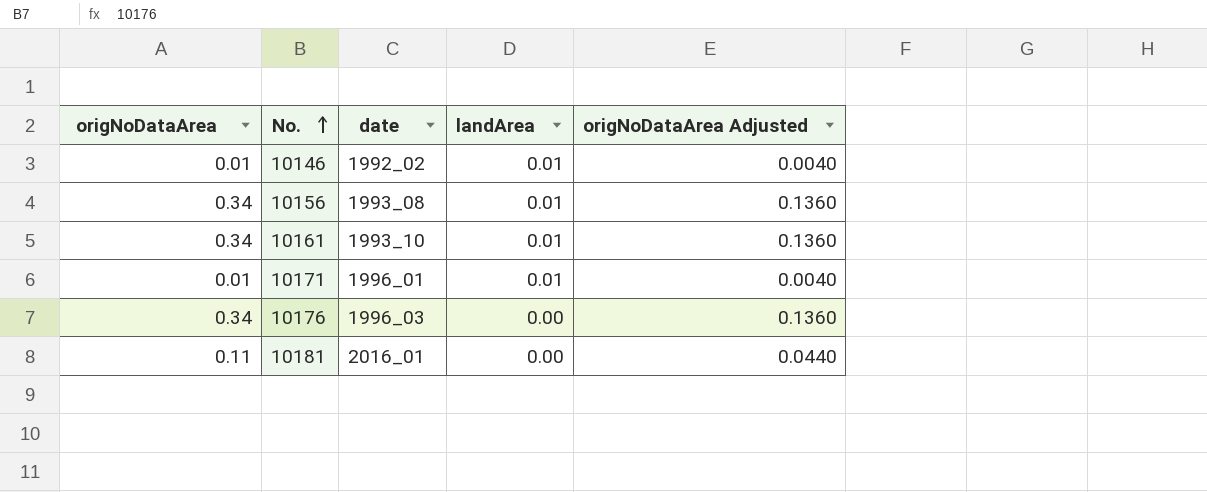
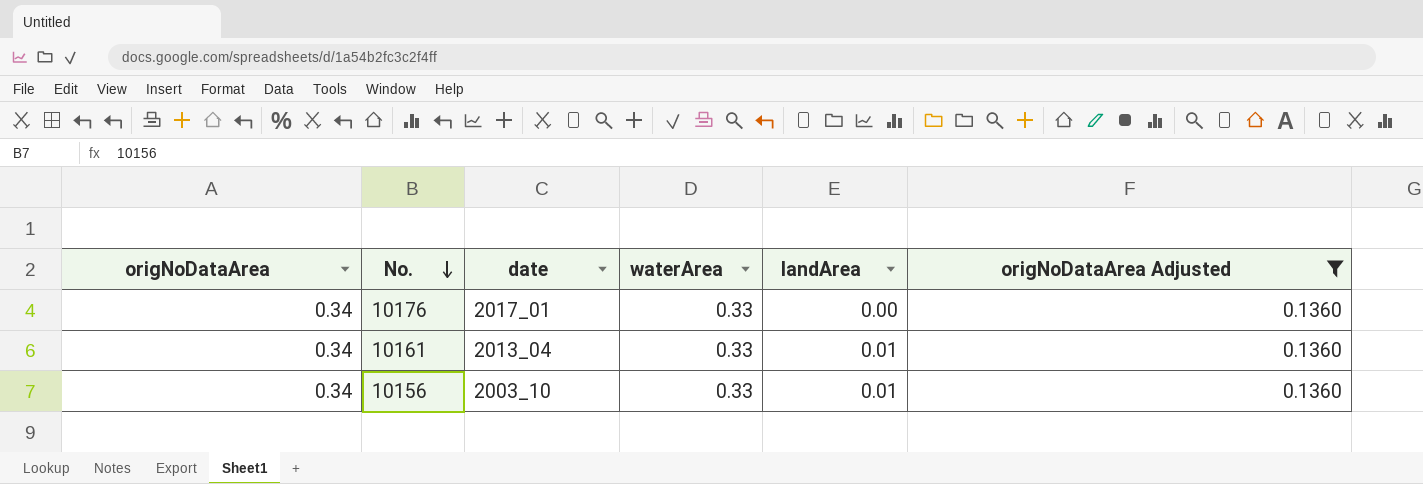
filter: none -> origNoDataArea Adjusted = 0.1360
row order: No. ascending -> No. descending
column waterArea | position: none -> 4
10176 | date: 1996_03 -> 2017_01
10161 | date: 1993_10 -> 2013_04
10156 | date: 1993_08 -> 2003_10

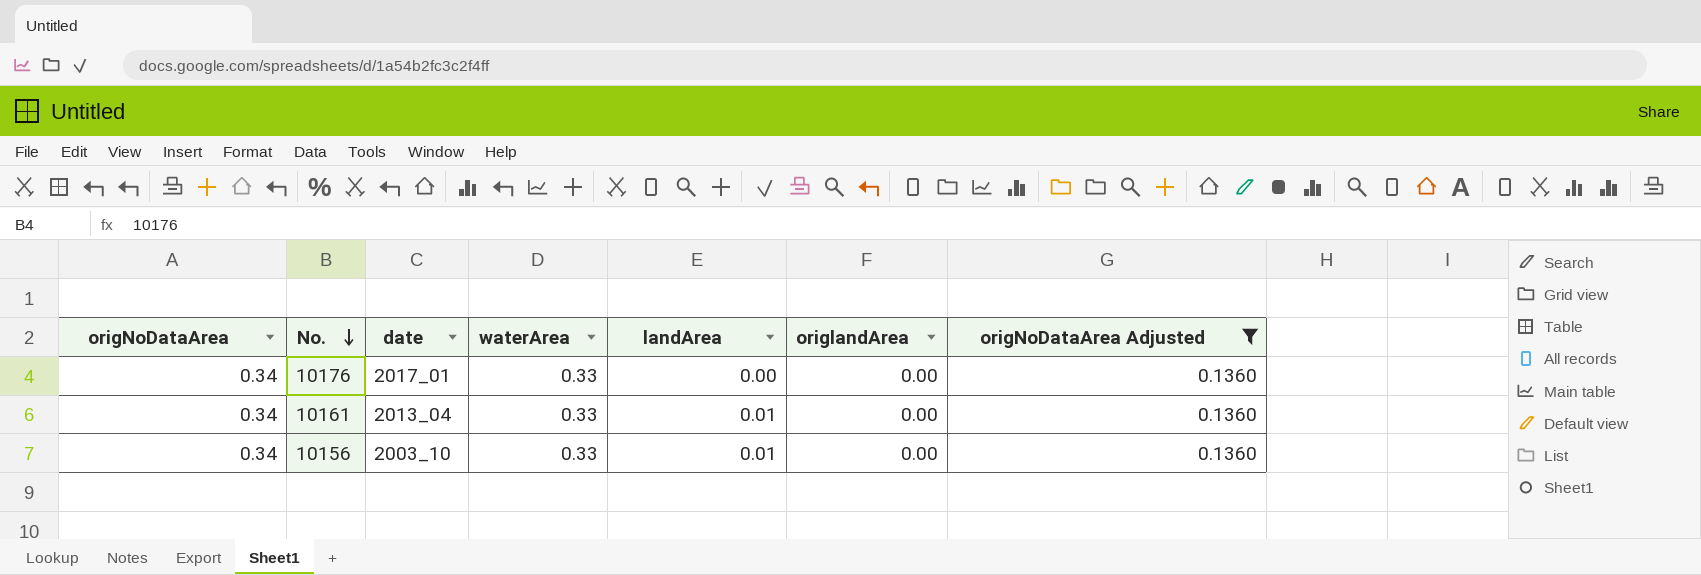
column origlandArea | position: none -> 6

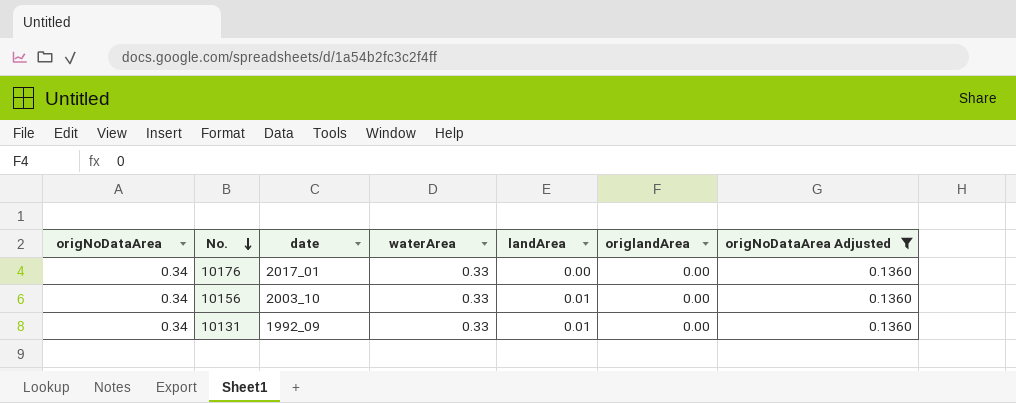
row 10161: 0.34 | 2013_04 | 0.33 | 0.01 | 0.00 | 0.1360 -> none
row 10131: none -> 0.34 | 1992_09 | 0.33 | 0.01 | 0.00 | 0.1360

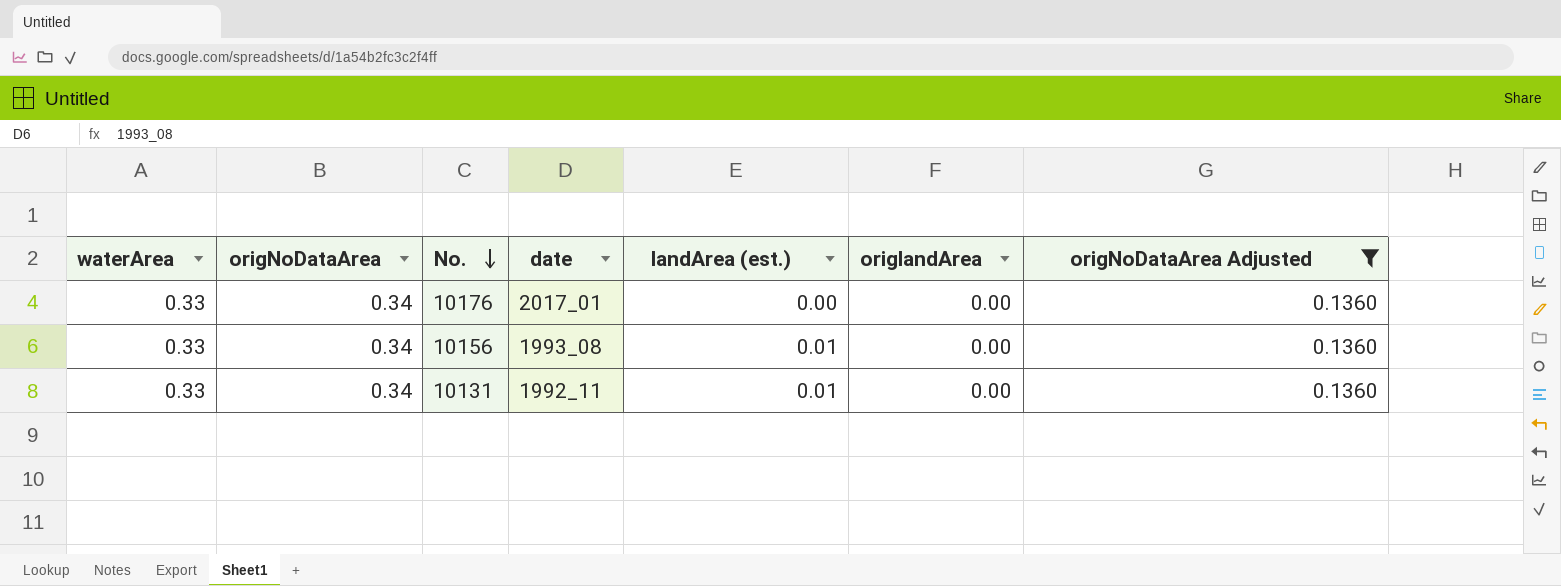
column waterArea | position: 4 -> 1
column name: landArea -> landArea (est.)
10156 | date: 2003_10 -> 1993_08
10131 | date: 1992_09 -> 1992_11

